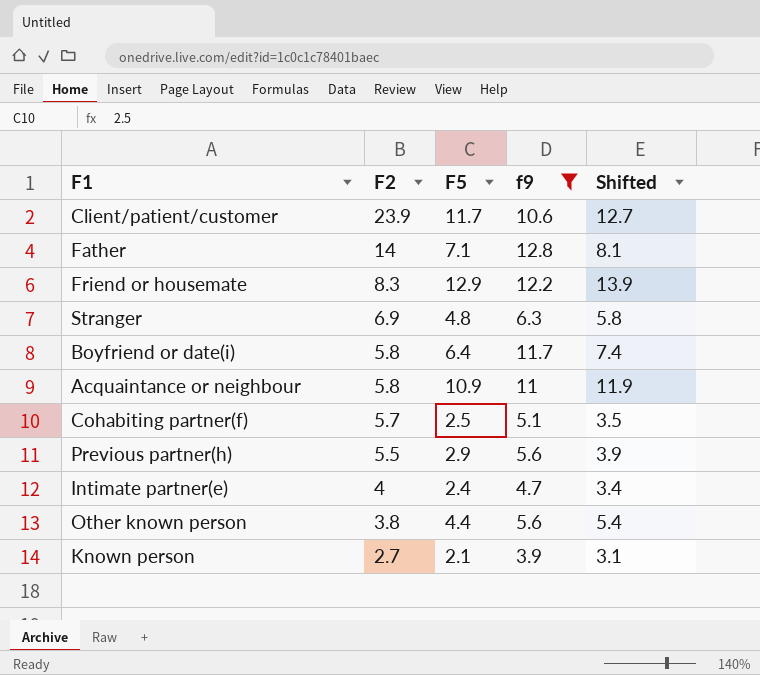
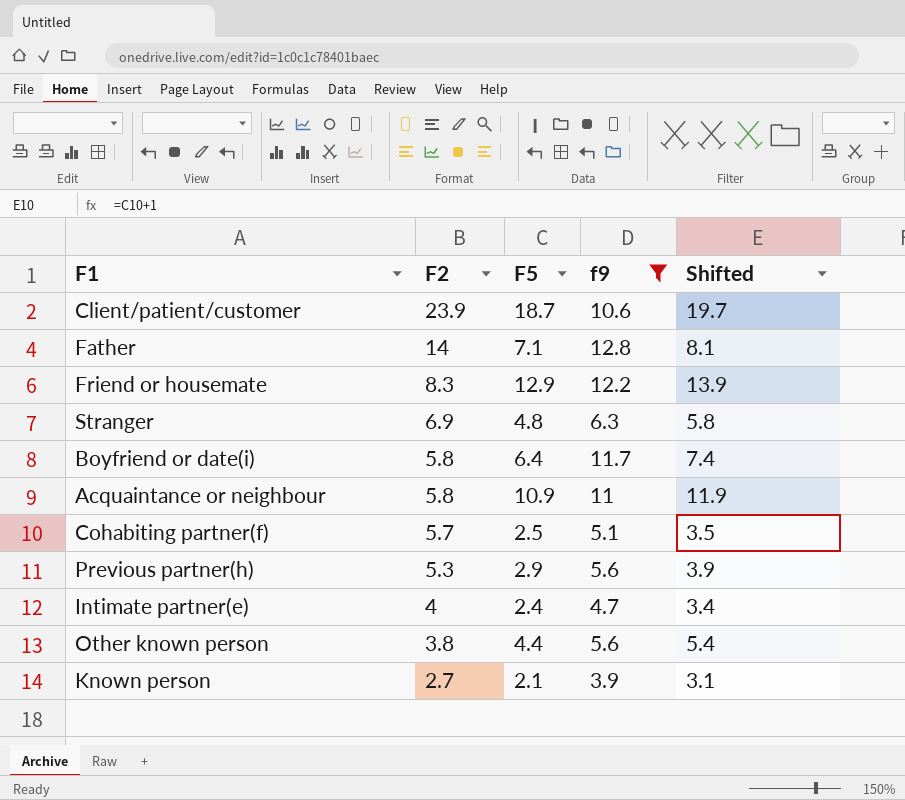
Client/patient/customer | F5: 11.7 -> 18.7
Client/patient/customer | Shifted: 12.7 -> 19.7
Previous partner(h) | F2: 5.5 -> 5.3

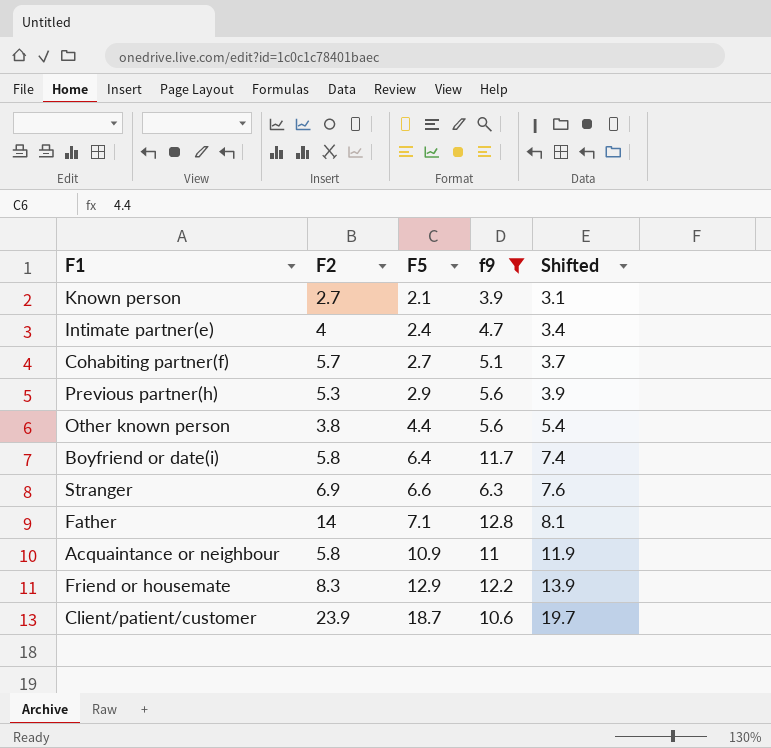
row order: F2 descending -> F5 ascending
Cohabiting partner(f) | F5: 2.5 -> 2.7
Cohabiting partner(f) | Shifted: 3.5 -> 3.7
Stranger | F5: 4.8 -> 6.6
Stranger | Shifted: 5.8 -> 7.6

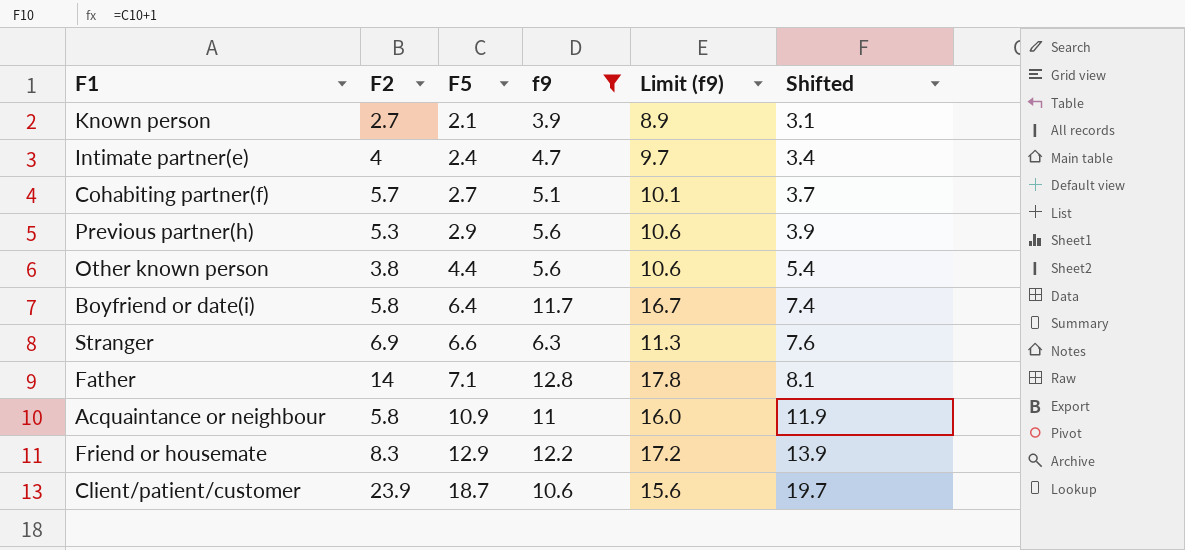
column Limit (f9) | formula: none -> [f9] + 5

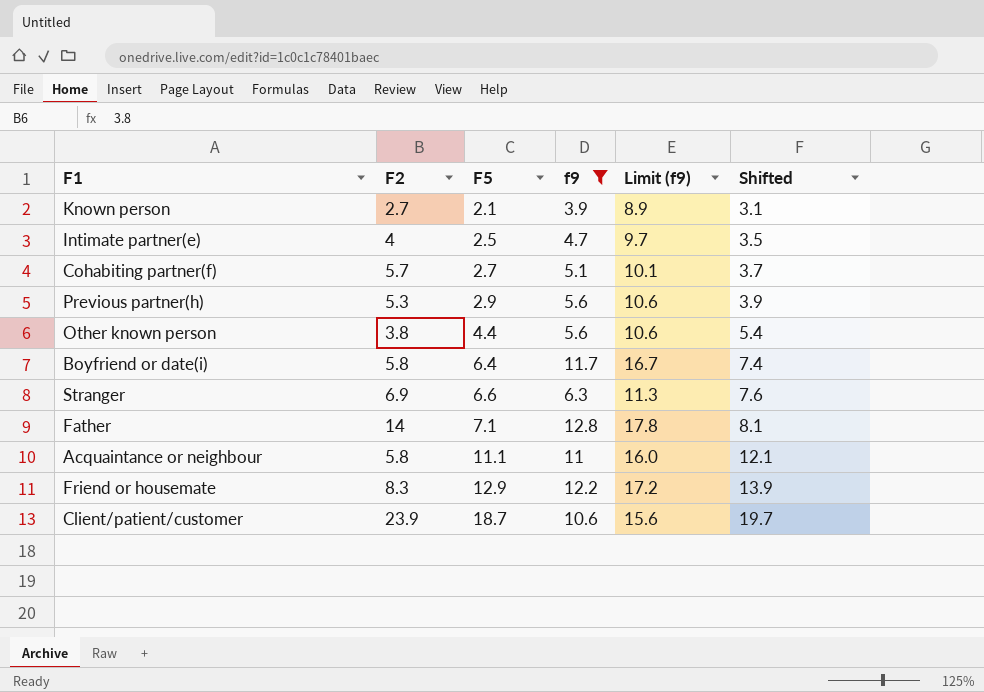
Intimate partner(e) | F5: 2.4 -> 2.5
Intimate partner(e) | Shifted: 3.4 -> 3.5
Acquaintance or neighbour | F5: 10.9 -> 11.1
Acquaintance or neighbour | Shifted: 11.9 -> 12.1

